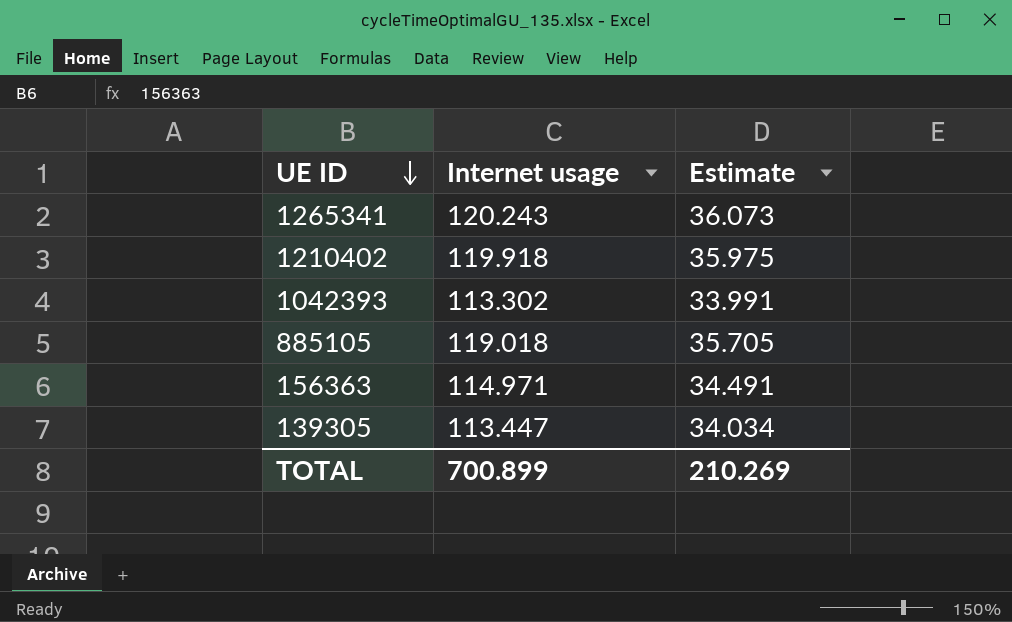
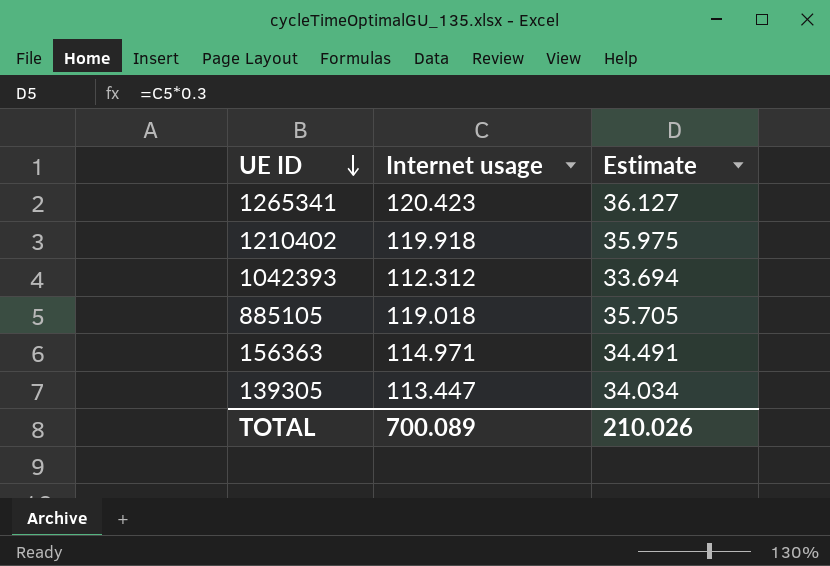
1265341 | Internet usage: 120.243 -> 120.423
1265341 | Estimate: 36.073 -> 36.127
1042393 | Internet usage: 113.302 -> 112.312
1042393 | Estimate: 33.991 -> 33.694
TOTAL | Internet usage: 700.899 -> 700.089
TOTAL | Estimate: 210.269 -> 210.026

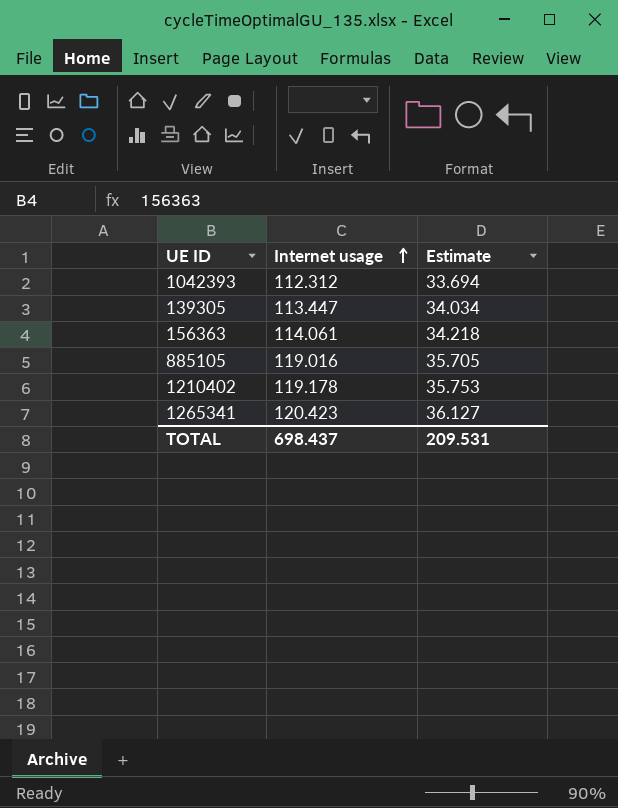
row order: UE ID descending -> Internet usage ascending
156363 | Internet usage: 114.971 -> 114.061
156363 | Estimate: 34.491 -> 34.218
885105 | Internet usage: 119.018 -> 119.016
1210402 | Internet usage: 119.918 -> 119.178
1210402 | Estimate: 35.975 -> 35.753
TOTAL | Internet usage: 700.089 -> 698.437
TOTAL | Estimate: 210.026 -> 209.531

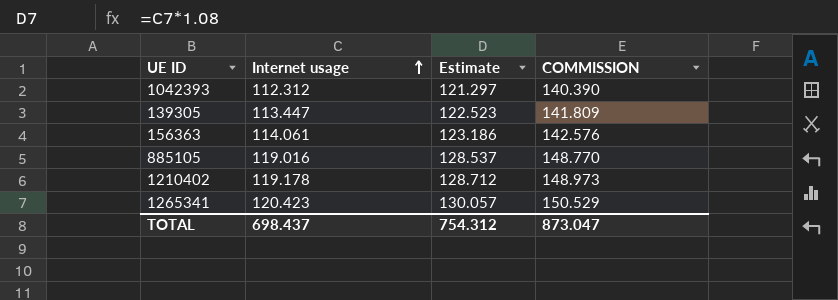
column Estimate | formula: [Internet usage] * 0.3 -> [Internet usage] * 1.08
column COMMISSION | formula: none -> [Internet usage] * 1.25
TOTAL | Estimate: 209.531 -> 754.312

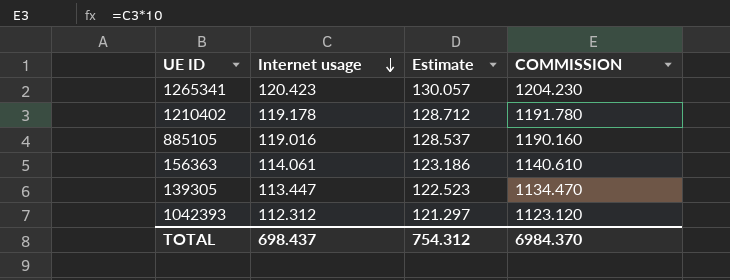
row order: Internet usage ascending -> Internet usage descending
column COMMISSION | formula: [Internet usage] * 1.25 -> [Internet usage] * 10
TOTAL | COMMISSION: 873.047 -> 6984.370

